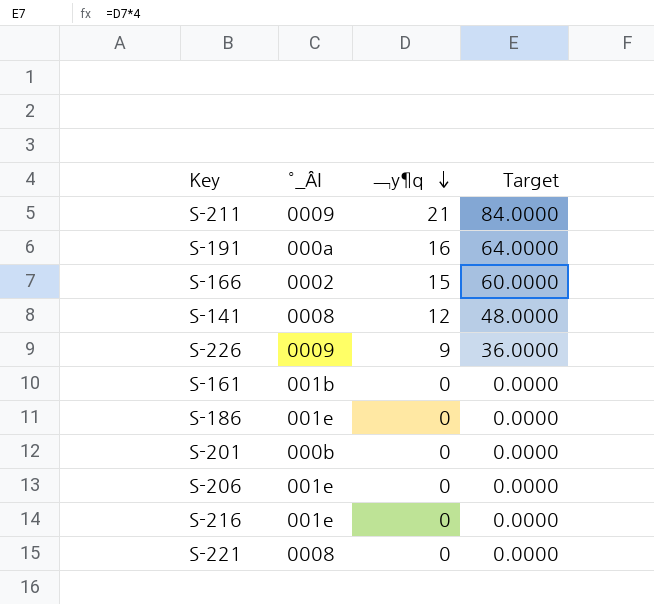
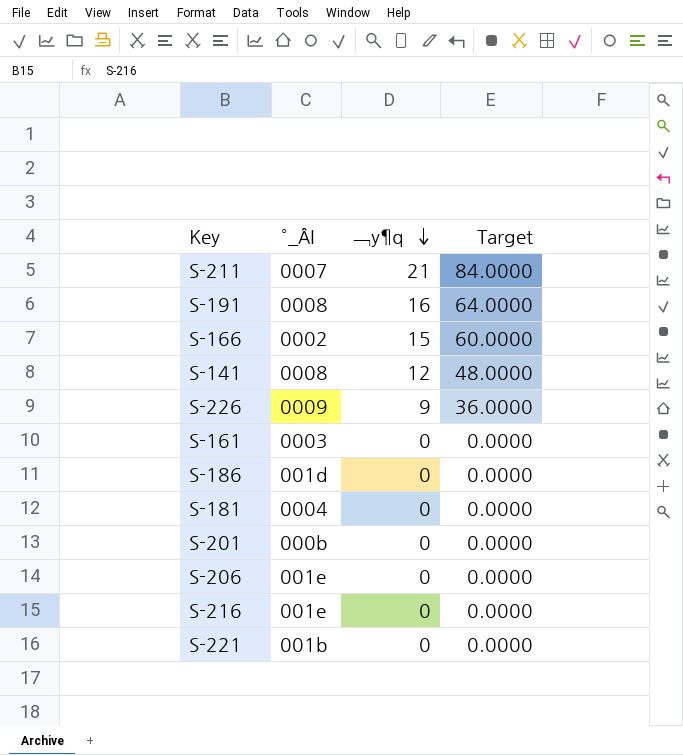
S-211 | °_ÂI: 0009 -> 0007
S-191 | °_ÂI: 000a -> 0008
S-161 | °_ÂI: 001b -> 0003
S-186 | °_ÂI: 001e -> 001d
row S-181: none -> 0004 | 0 | 0.0000
S-221 | °_ÂI: 0008 -> 001b

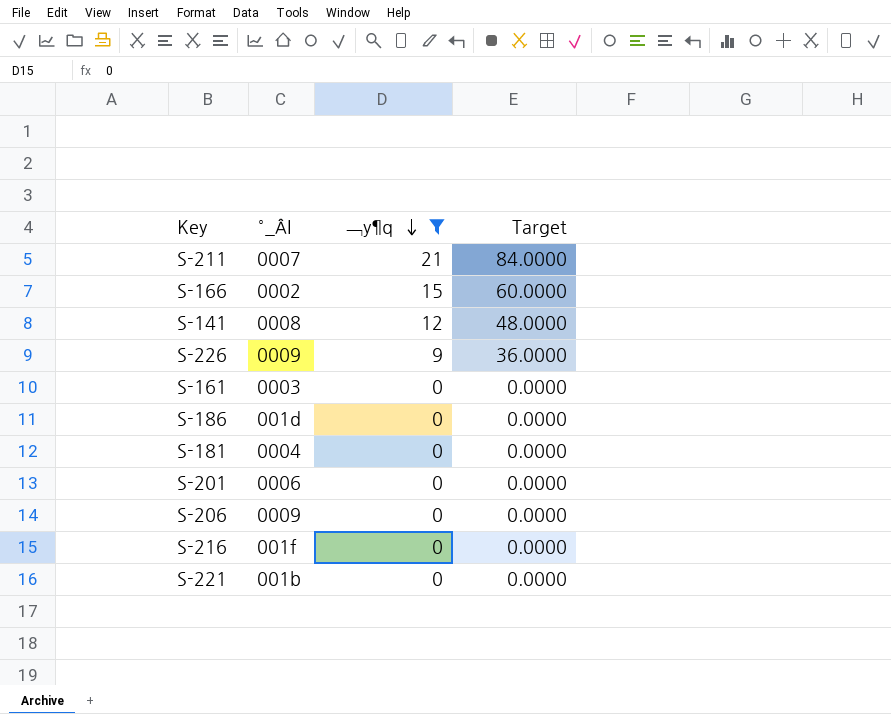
filter: none -> ¬y¶q != 16
S-201 | °_ÂI: 000b -> 0006
S-206 | °_ÂI: 001e -> 0009
S-216 | °_ÂI: 001e -> 001f

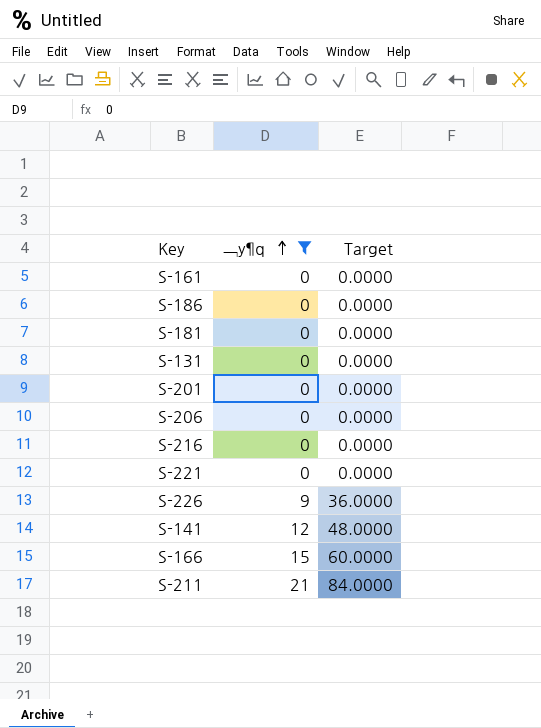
row order: ¬y¶q descending -> ¬y¶q ascending
column °_ÂI | position: 2 -> none
row S-131: none -> 0 | 0.0000

